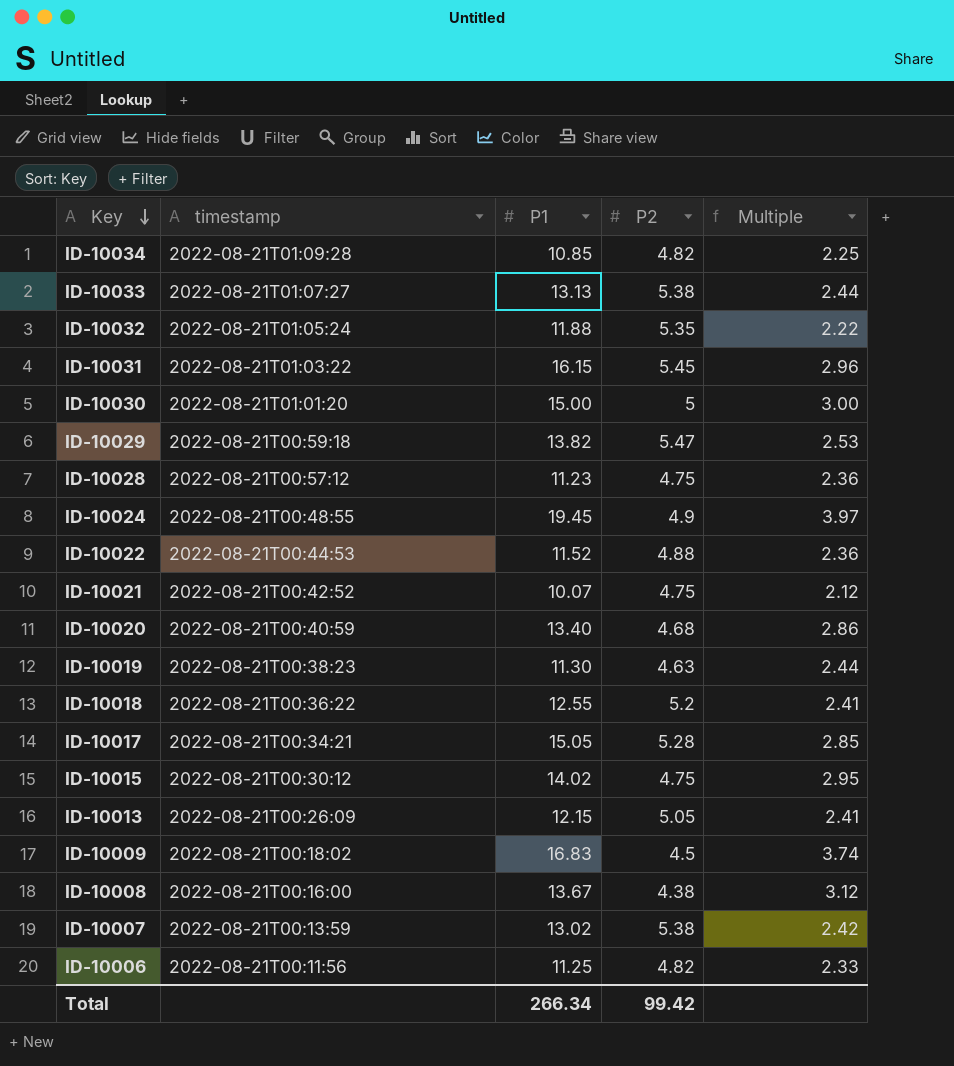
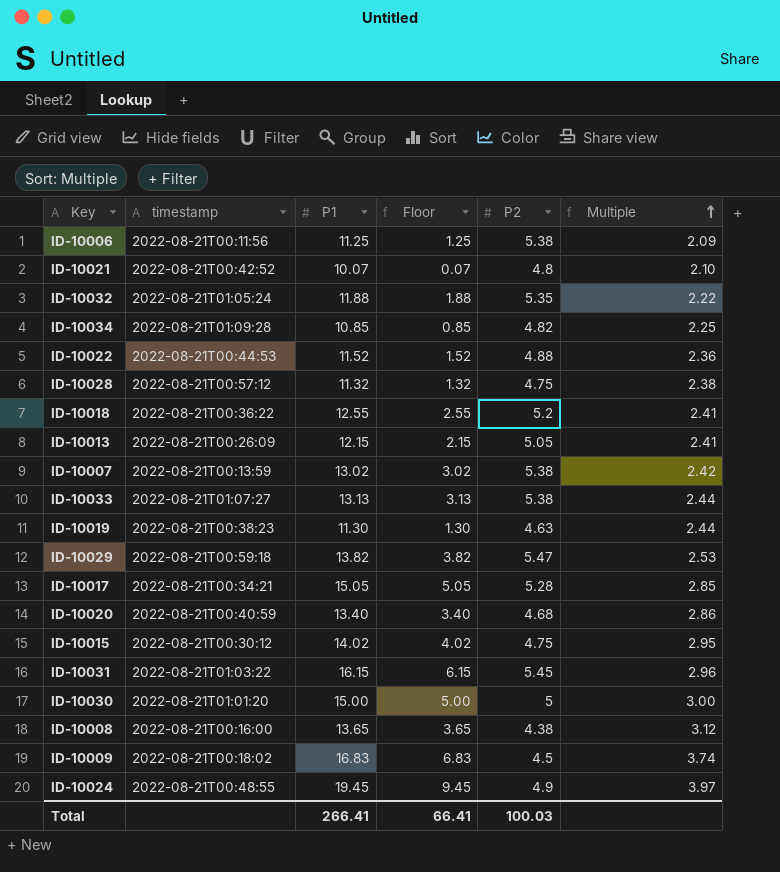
row order: Key descending -> Multiple ascending
column Floor | formula: none -> [P1] - 10
ID-10006 | P2: 4.82 -> 5.38
ID-10006 | Multiple: 2.33 -> 2.09
ID-10021 | P2: 4.75 -> 4.8
ID-10021 | Multiple: 2.12 -> 2.10
ID-10028 | P1: 11.23 -> 11.32
ID-10028 | Multiple: 2.36 -> 2.38
ID-10008 | P1: 13.67 -> 13.65
Total | P1: 266.34 -> 266.41
Total | P2: 99.42 -> 100.03

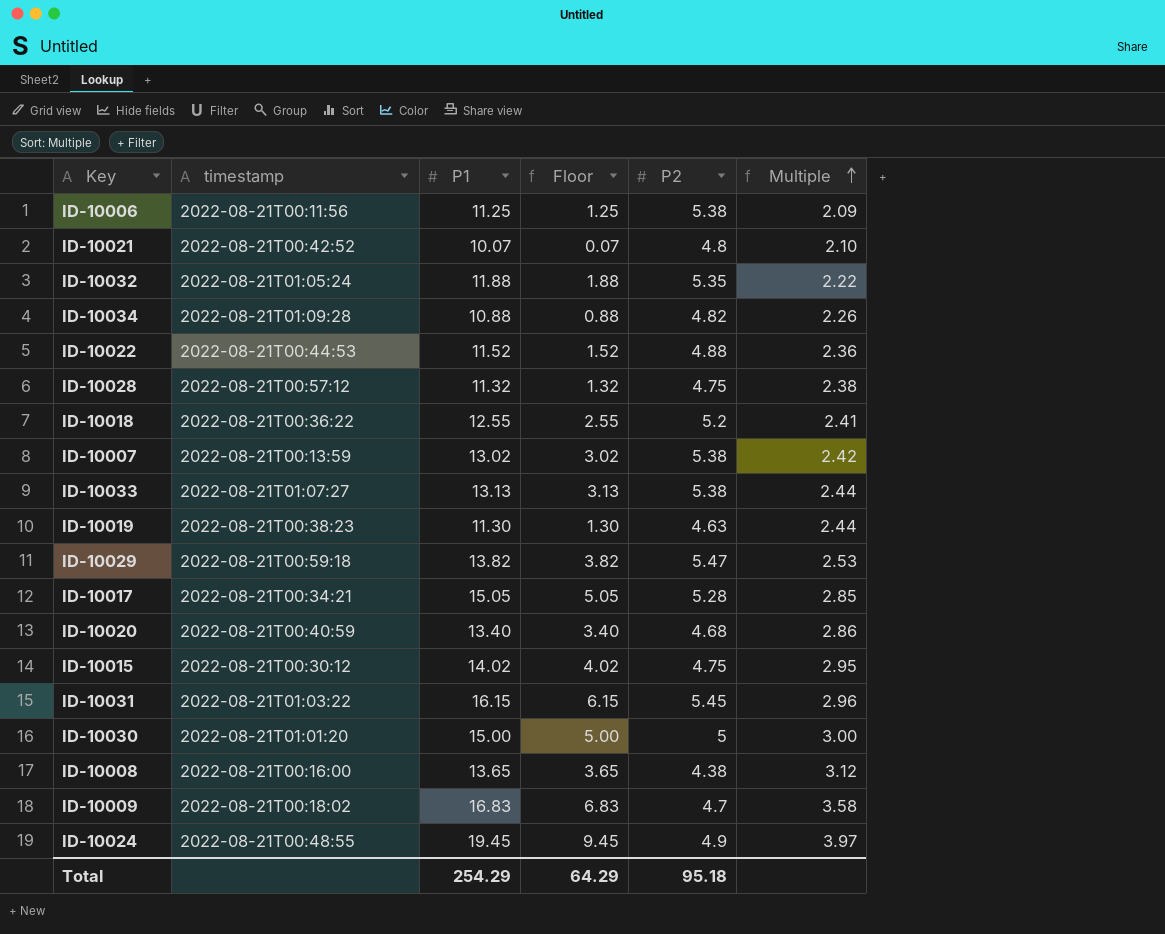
row ID-10013: 2022-08-21T00:26:09 | 12.15 | 2.15 | 5.05 | 2.41 -> none
ID-10034 | P1: 10.85 -> 10.88
ID-10034 | Floor: 0.85 -> 0.88
ID-10034 | Multiple: 2.25 -> 2.26
ID-10009 | P2: 4.5 -> 4.7
ID-10009 | Multiple: 3.74 -> 3.58
Total | P1: 266.41 -> 254.29
Total | Floor: 66.41 -> 64.29
Total | P2: 100.03 -> 95.18

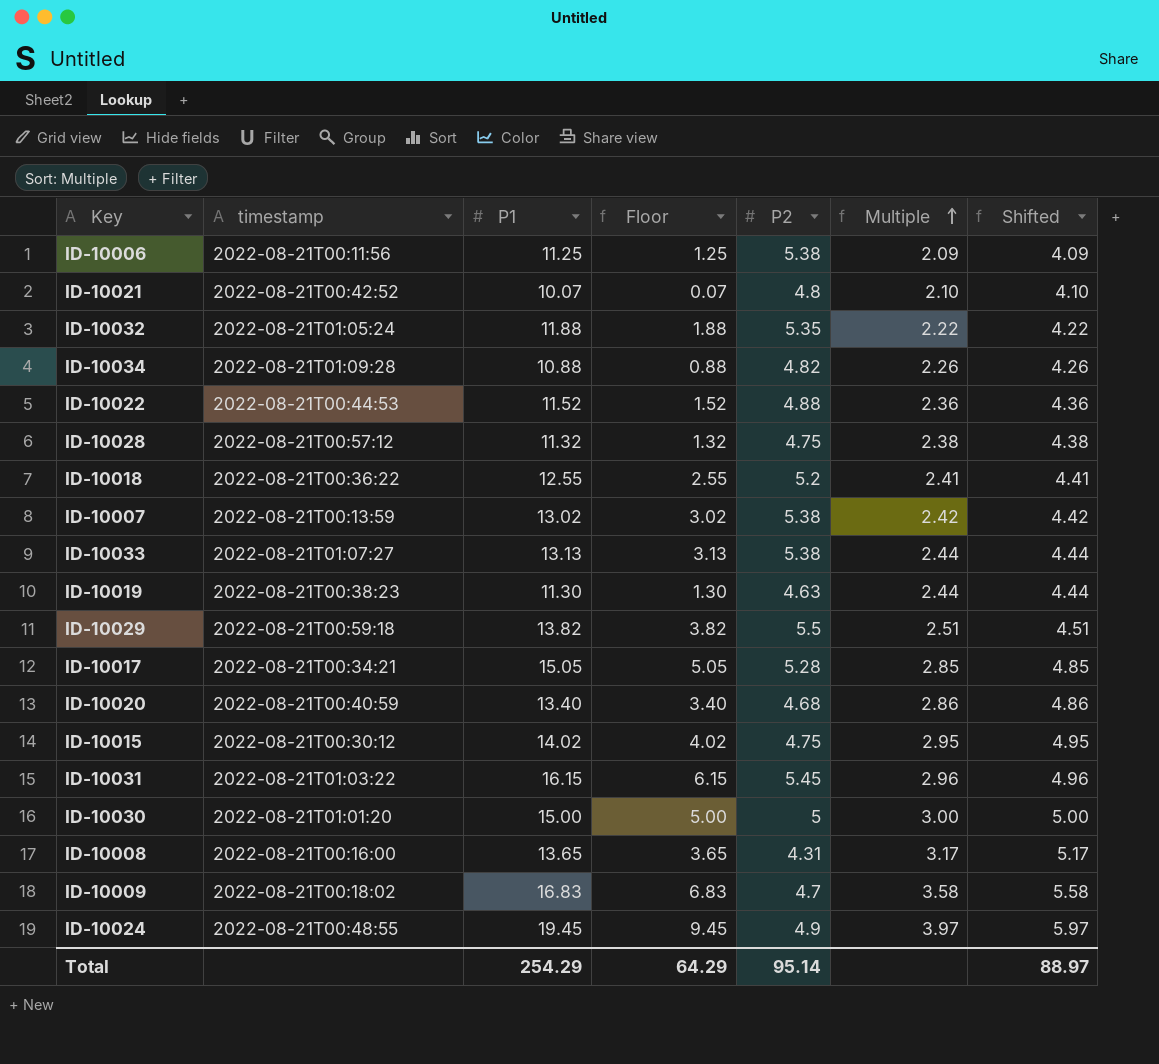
column Shifted | formula: none -> [Multiple] + 2
ID-10029 | P2: 5.47 -> 5.5
ID-10029 | Multiple: 2.53 -> 2.51
ID-10008 | P2: 4.38 -> 4.31
ID-10008 | Multiple: 3.12 -> 3.17
Total | P2: 95.18 -> 95.14

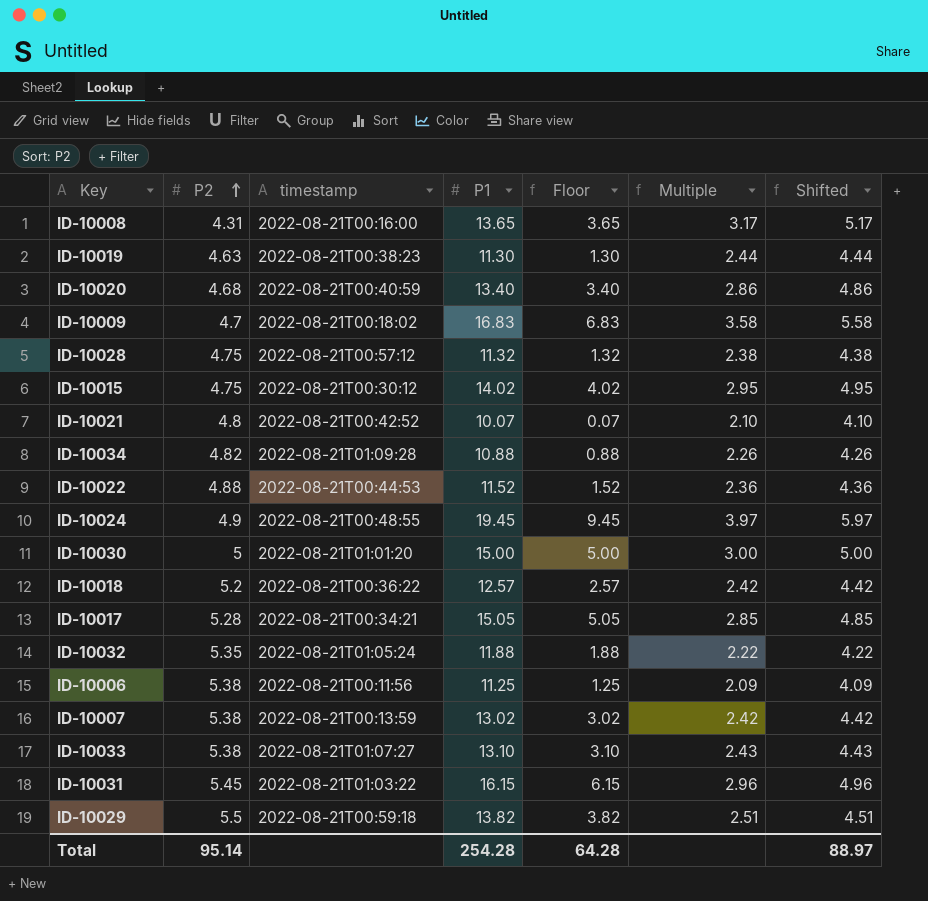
row order: Multiple ascending -> P2 ascending
column P2 | position: 5 -> 2
ID-10018 | P1: 12.55 -> 12.57
ID-10018 | Floor: 2.55 -> 2.57
ID-10018 | Multiple: 2.41 -> 2.42
ID-10018 | Shifted: 4.41 -> 4.42
ID-10033 | P1: 13.13 -> 13.10
ID-10033 | Floor: 3.13 -> 3.10
ID-10033 | Multiple: 2.44 -> 2.43
ID-10033 | Shifted: 4.44 -> 4.43
Total | P1: 254.29 -> 254.28
Total | Floor: 64.29 -> 64.28

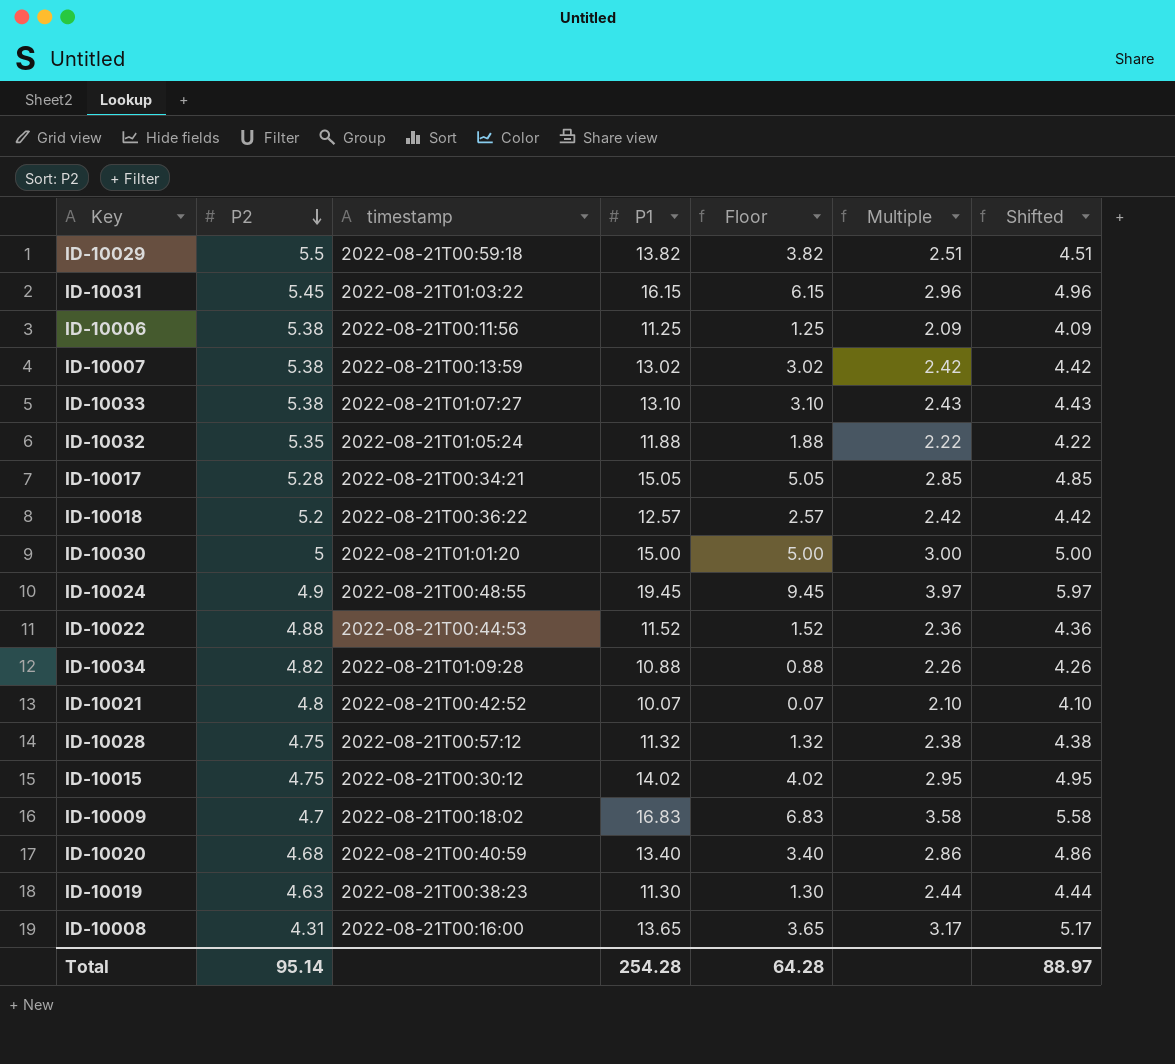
row order: P2 ascending -> P2 descending

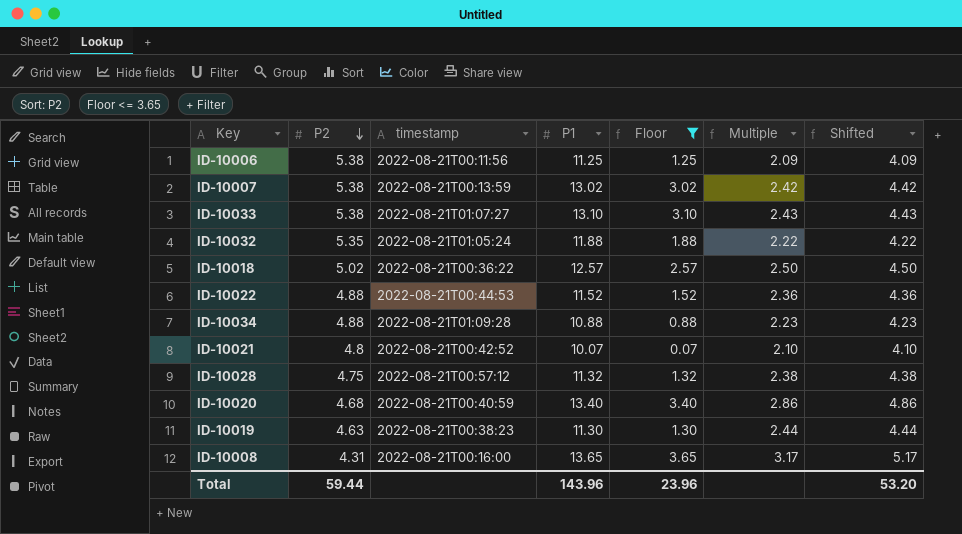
filter: none -> Floor <= 3.65
ID-10018 | P2: 5.2 -> 5.02
ID-10018 | Multiple: 2.42 -> 2.50
ID-10018 | Shifted: 4.42 -> 4.50
ID-10034 | P2: 4.82 -> 4.88
ID-10034 | Multiple: 2.26 -> 2.23
ID-10034 | Shifted: 4.26 -> 4.23
Total | P2: 95.14 -> 59.44
Total | P1: 254.28 -> 143.96
Total | Floor: 64.28 -> 23.96
Total | Shifted: 88.97 -> 53.20

